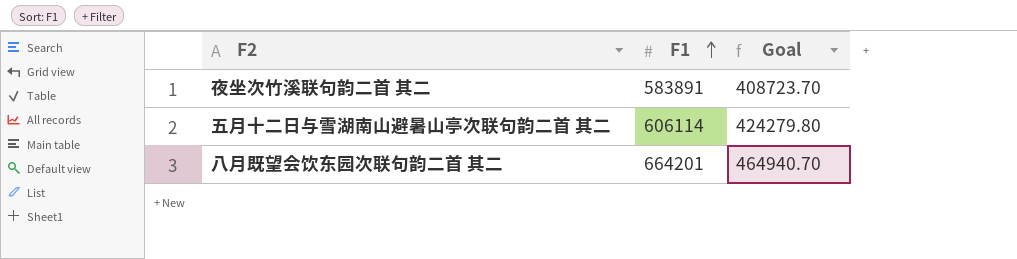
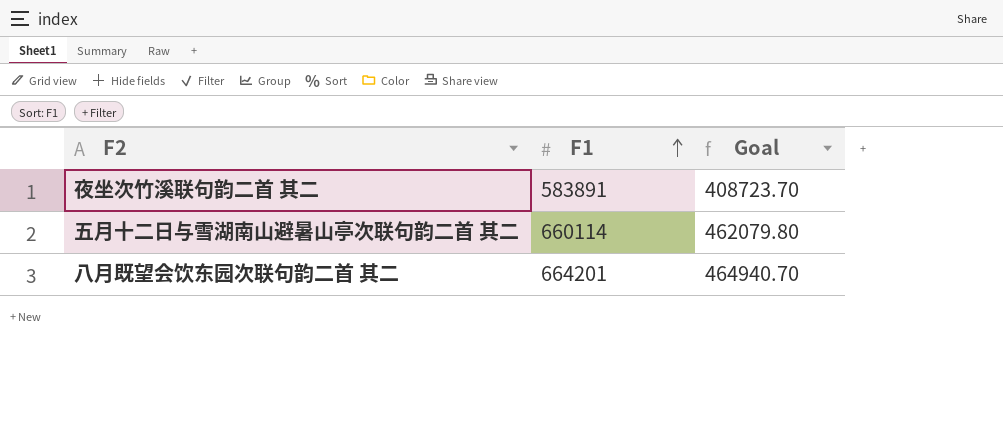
五月十二日与雪湖南山避暑山亭次联句韵二首 其二 | F1: 606114 -> 660114
五月十二日与雪湖南山避暑山亭次联句韵二首 其二 | Goal: 424279.80 -> 462079.80

